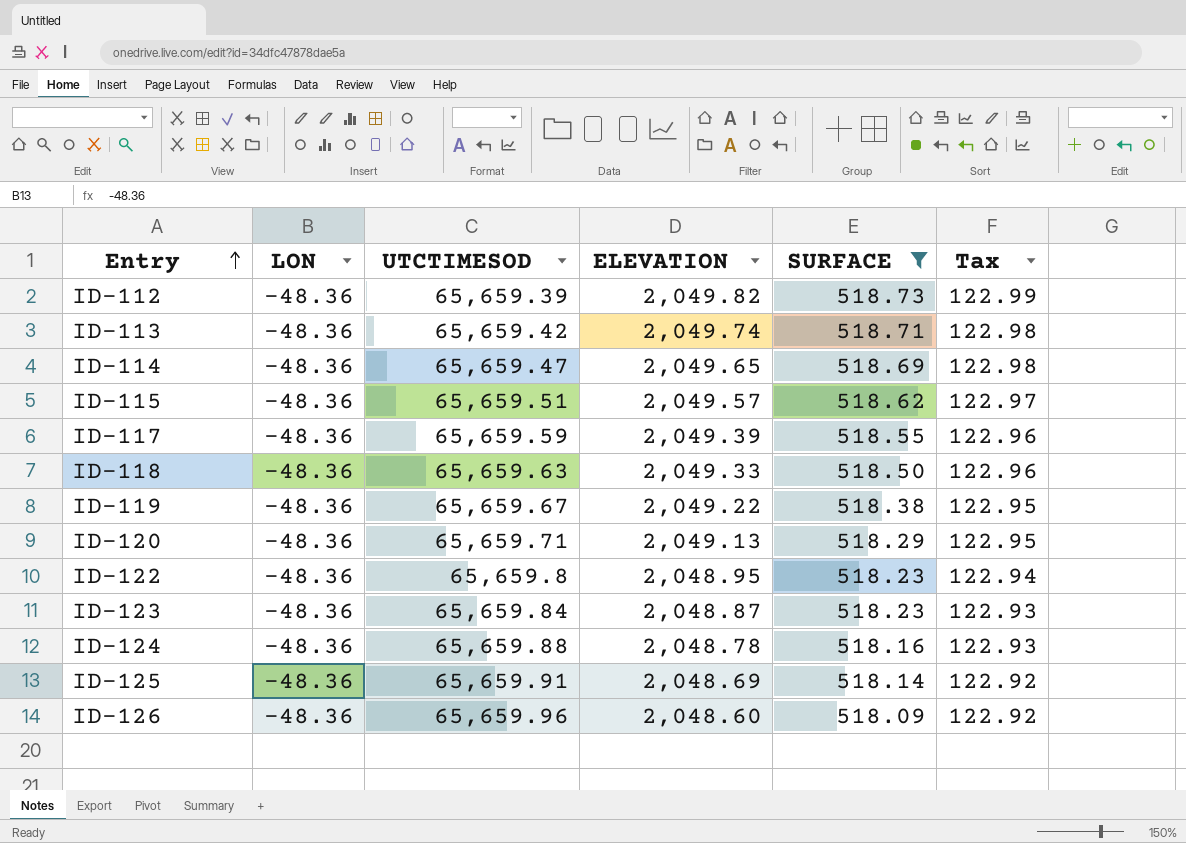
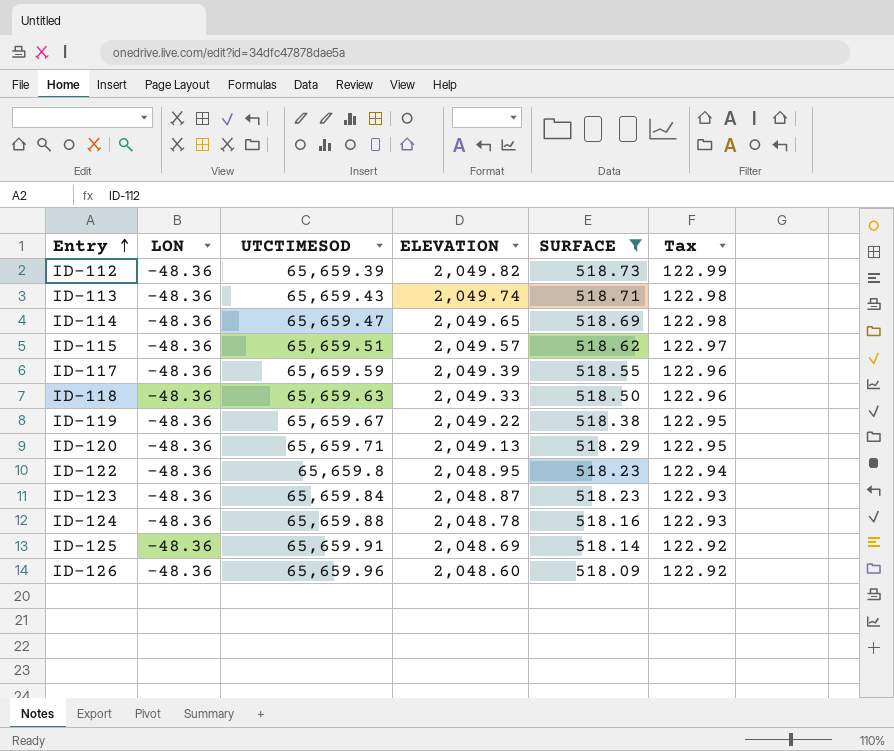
ID-113 | UTCTIMESOD: 65,659.42 -> 65,659.43

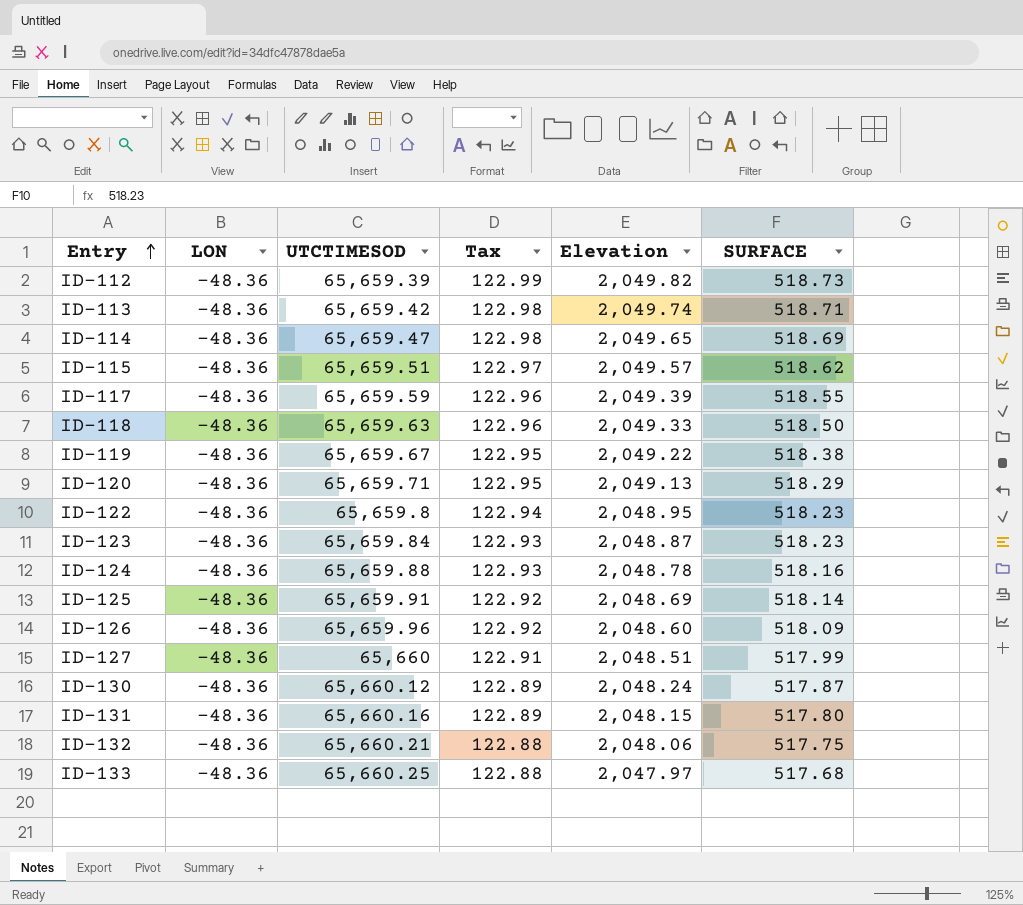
filter: SURFACE >= 518.09 -> none
column Tax | position: 6 -> 4
column name: ELEVATION -> Elevation
ID-113 | UTCTIMESOD: 65,659.43 -> 65,659.42

